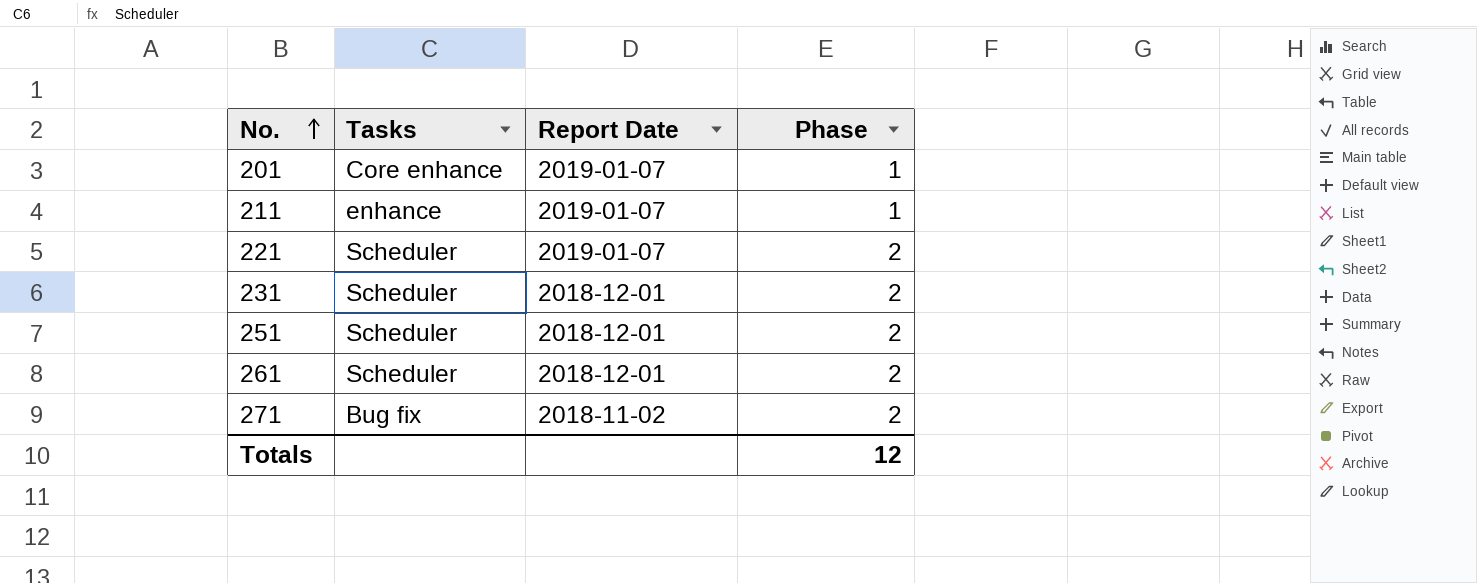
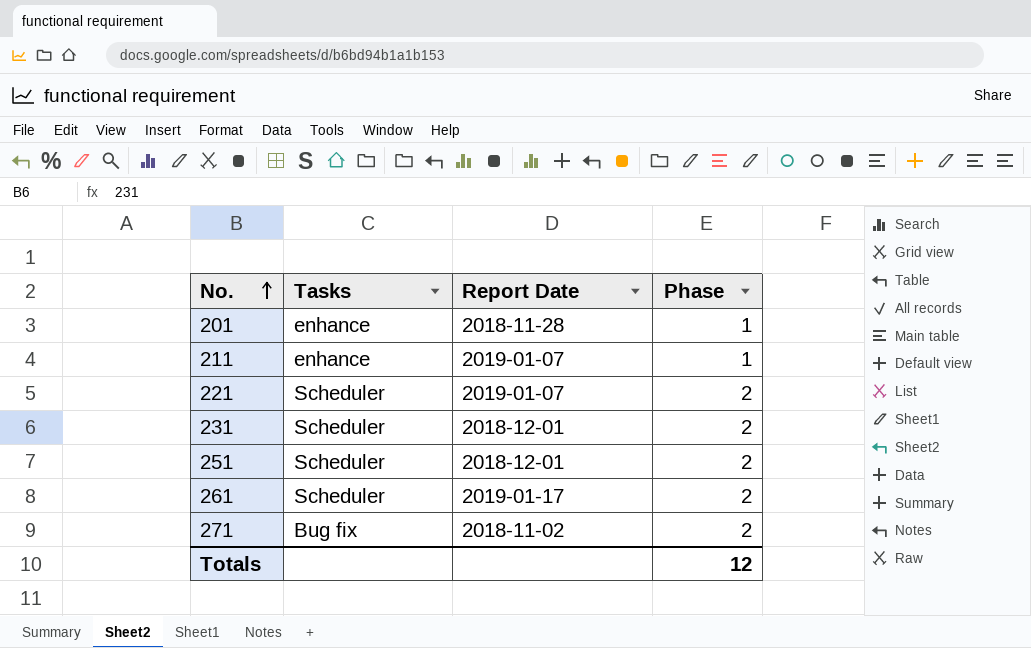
201 | Tasks: Core enhance -> enhance
201 | Report Date: 2019-01-07 -> 2018-11-28
261 | Report Date: 2018-12-01 -> 2019-01-17

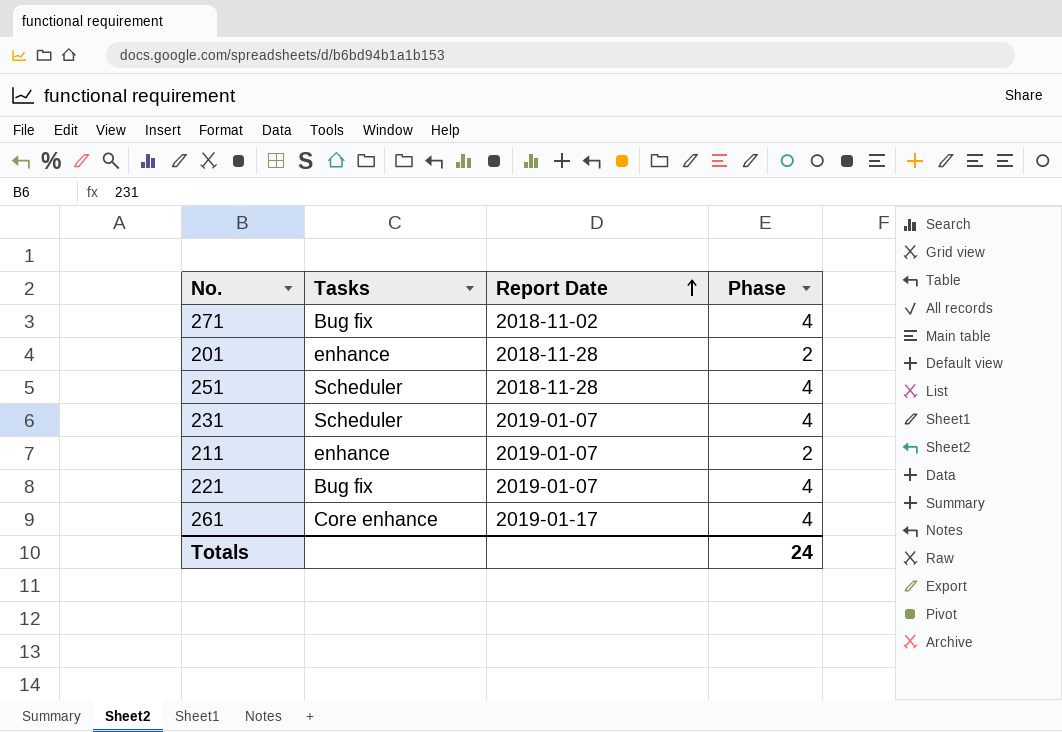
row order: No. ascending -> Report Date ascending
271 | Phase: 2 -> 4
201 | Phase: 1 -> 2
251 | Report Date: 2018-12-01 -> 2018-11-28
251 | Phase: 2 -> 4
231 | Report Date: 2018-12-01 -> 2019-01-07
231 | Phase: 2 -> 4
211 | Phase: 1 -> 2
221 | Tasks: Scheduler -> Bug fix
221 | Phase: 2 -> 4
261 | Tasks: Scheduler -> Core enhance
261 | Phase: 2 -> 4
Totals | Phase: 12 -> 24

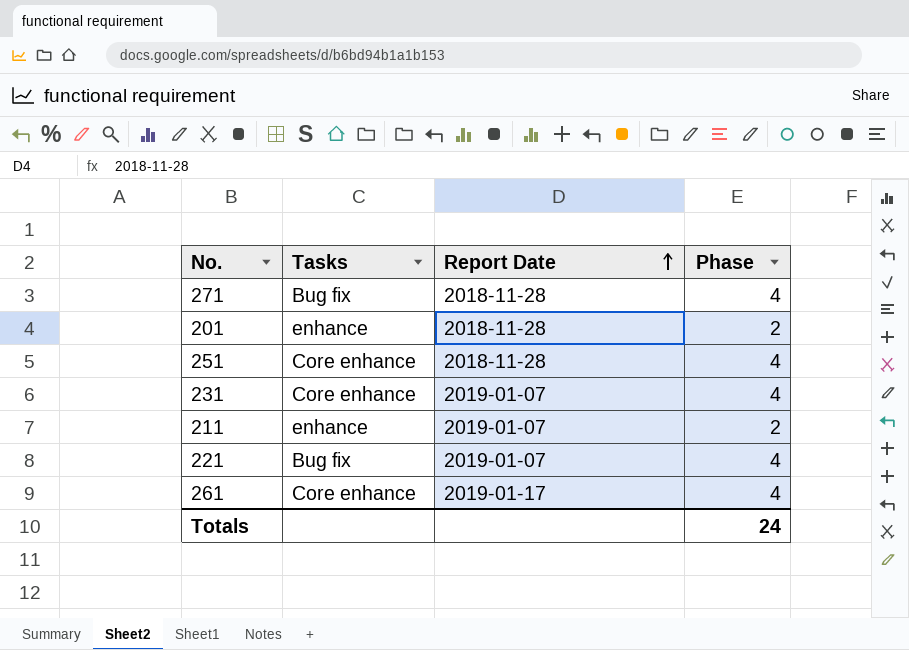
271 | Report Date: 2018-11-02 -> 2018-11-28
251 | Tasks: Scheduler -> Core enhance
231 | Tasks: Scheduler -> Core enhance

